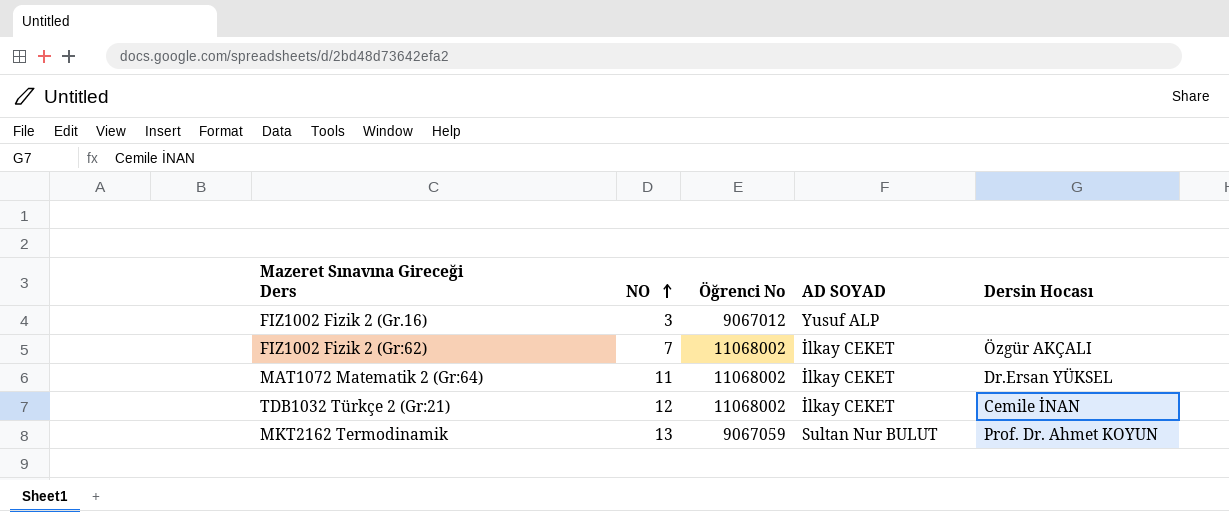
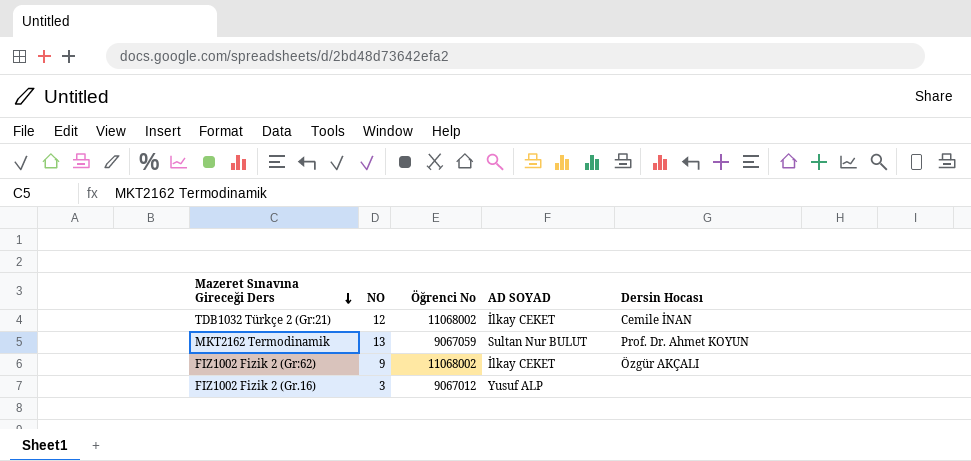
row order: NO ascending -> Mazeret Sınavına Gireceği Ders descending
row MAT1072 Matematik 2 (Gr:64): 11 | 11068002 | İlkay CEKET | Dr.Ersan YÜKSEL -> none
FIZ1002 Fizik 2 (Gr:62) | NO: 7 -> 9

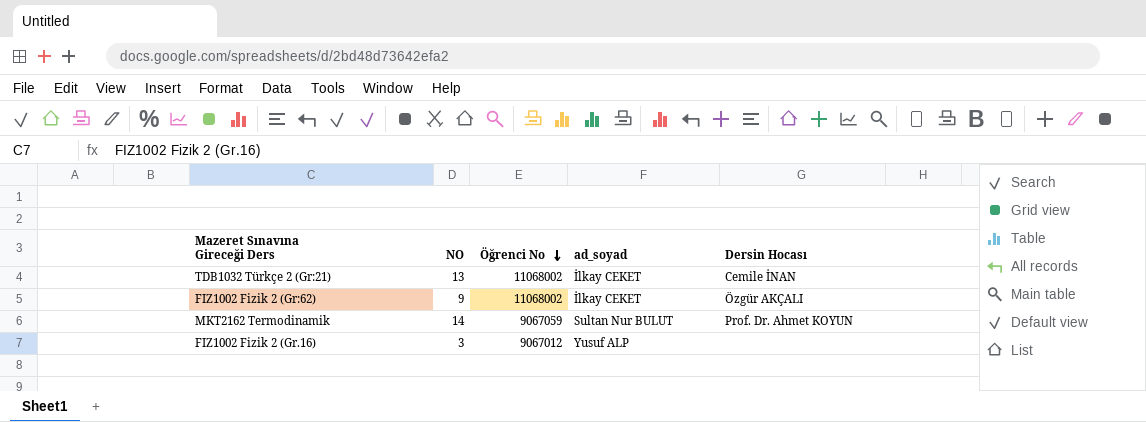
row order: Mazeret Sınavına Gireceği Ders descending -> Öğrenci No descending
column name: AD SOYAD -> ad_soyad
TDB1032 Türkçe 2 (Gr:21) | NO: 12 -> 13
MKT2162 Termodinamik | NO: 13 -> 14

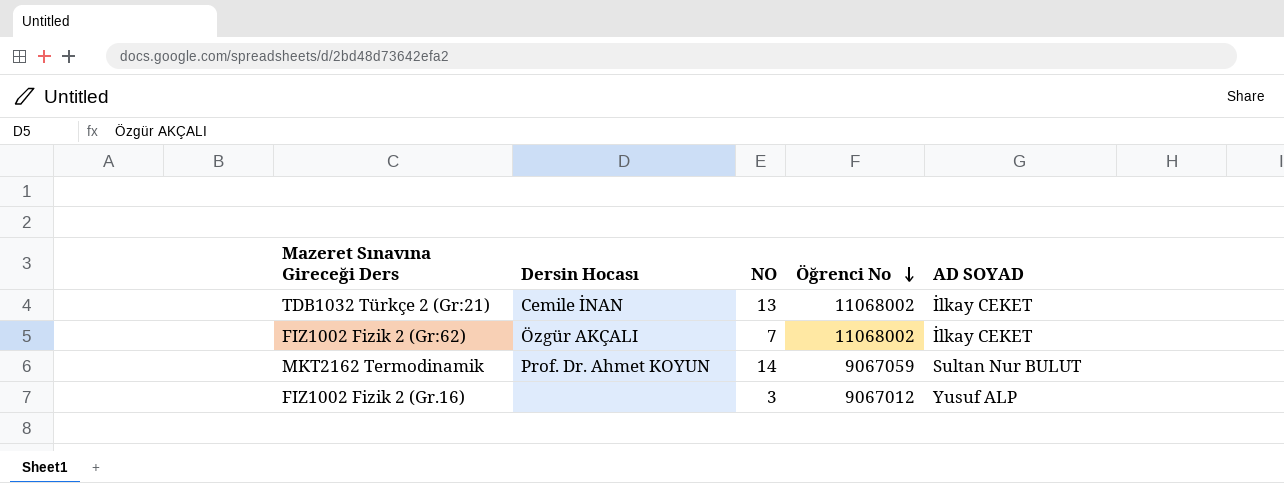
column Dersin Hocası | position: 5 -> 2
column name: ad_soyad -> AD SOYAD
FIZ1002 Fizik 2 (Gr:62) | NO: 9 -> 7

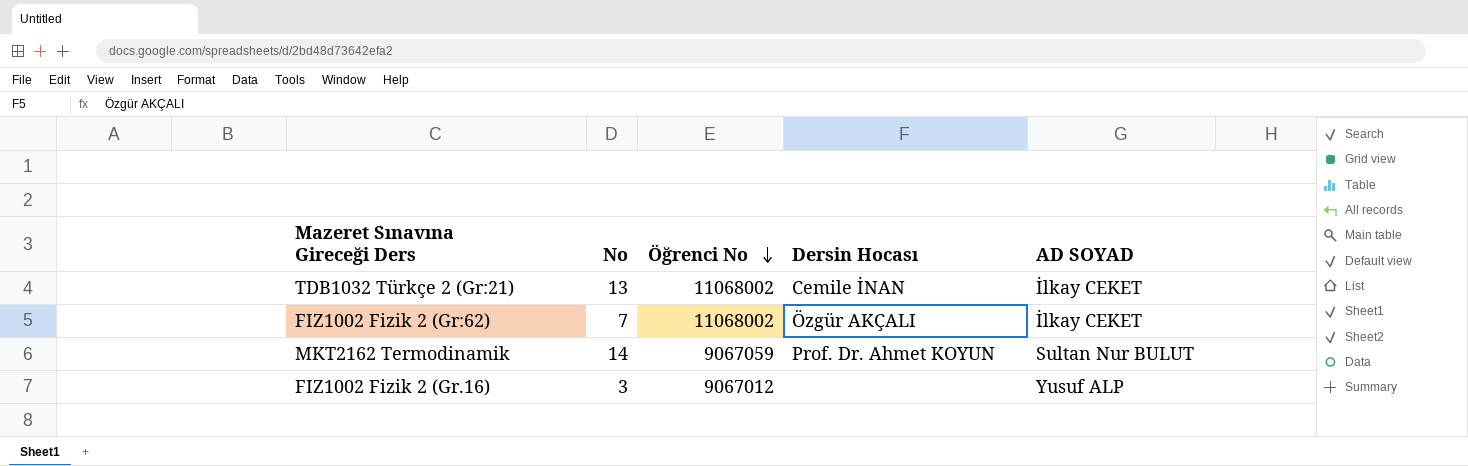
column name: NO -> No
column Dersin Hocası | position: 2 -> 4

